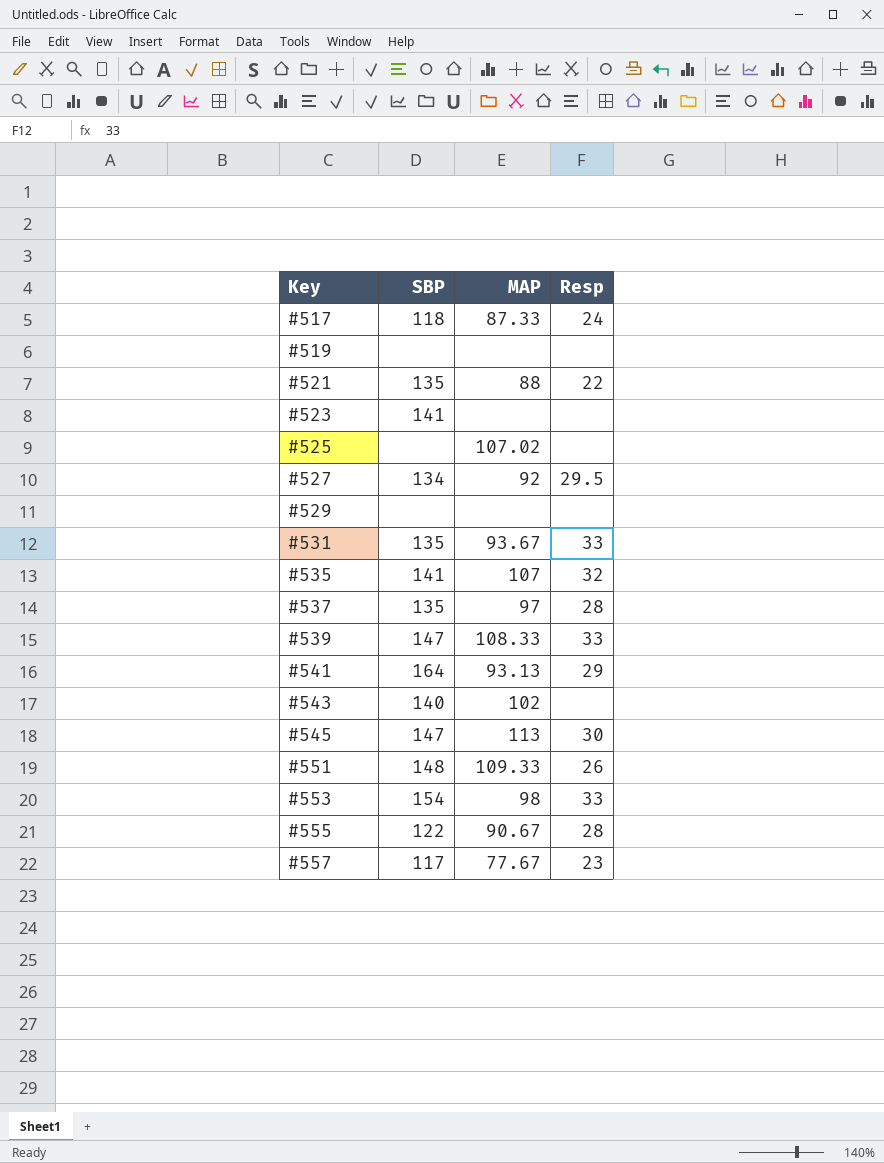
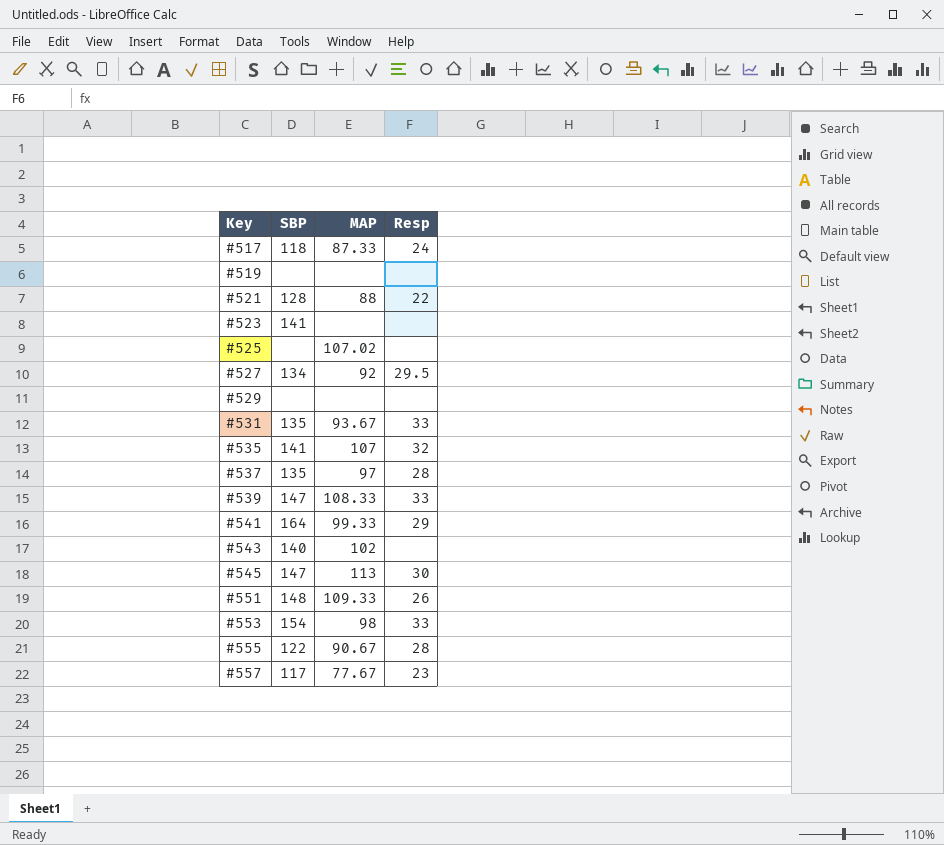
#521 | SBP: 135 -> 128
#541 | MAP: 93.13 -> 99.33

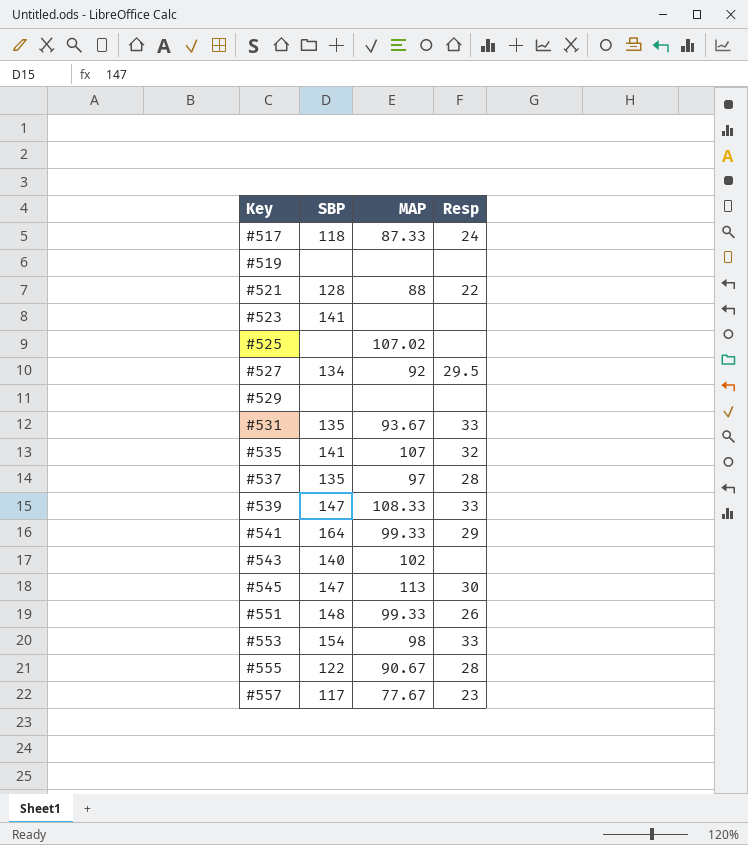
#551 | MAP: 109.33 -> 99.33

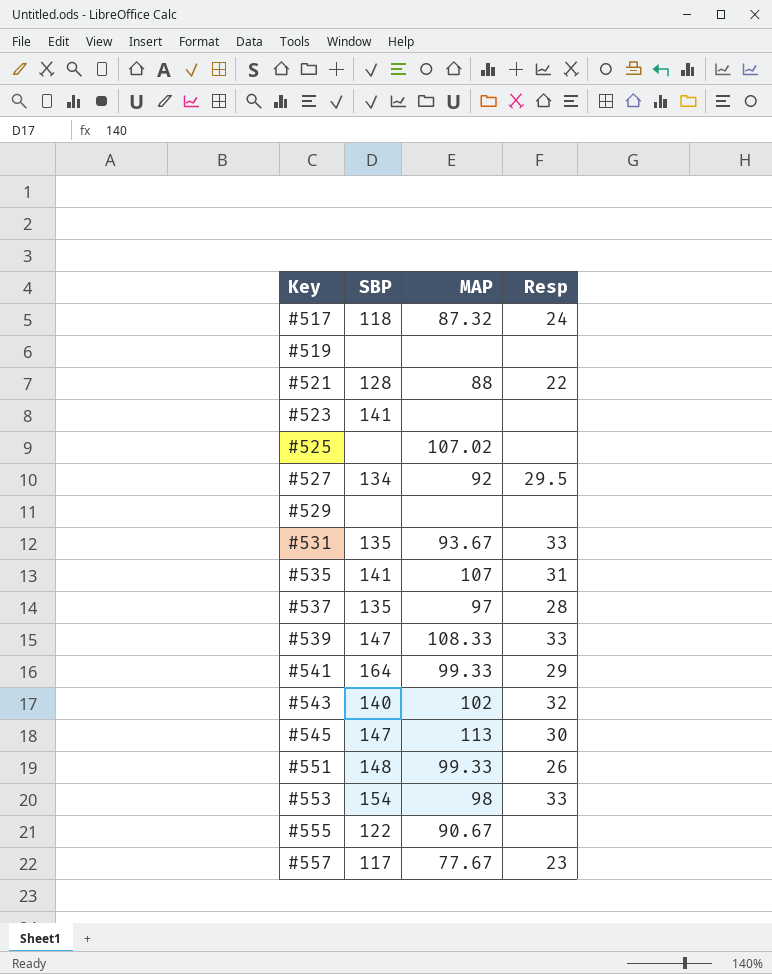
#517 | MAP: 87.33 -> 87.32
#535 | Resp: 32 -> 31
#543 | Resp: none -> 32
#555 | Resp: 28 -> none

